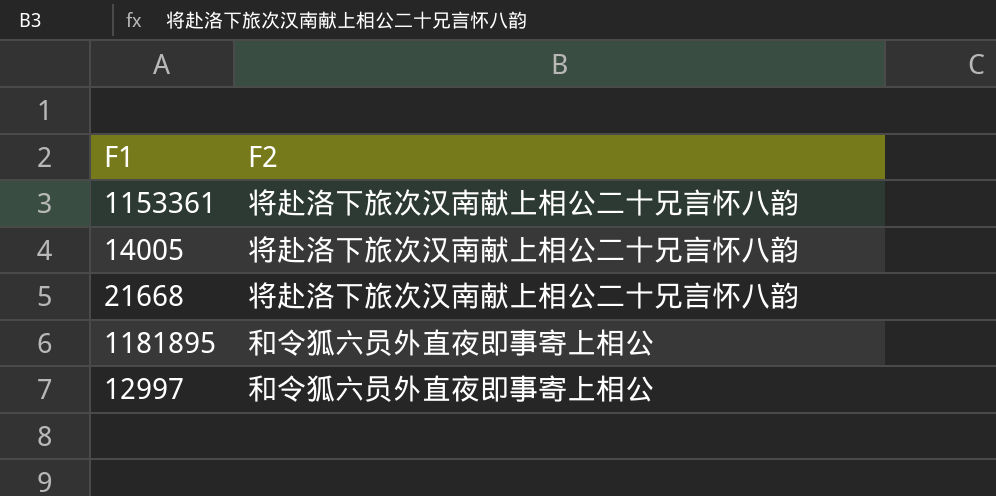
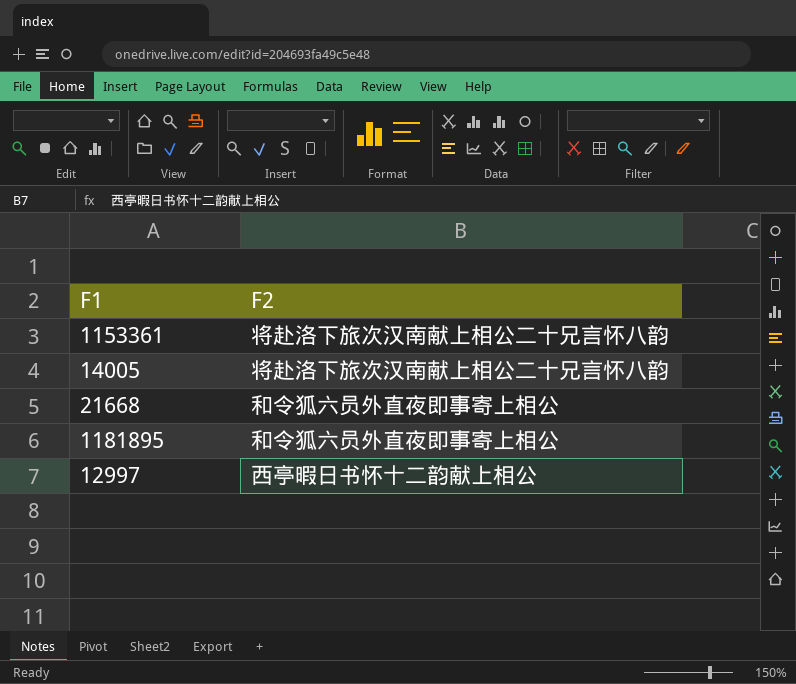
21668 | F2: 将赴洛下旅次汉南献上相公二十兄言怀八韵 -> 和令狐六员外直夜即事寄上相公
12997 | F2: 和令狐六员外直夜即事寄上相公 -> 西亭暇日书怀十二韵献上相公

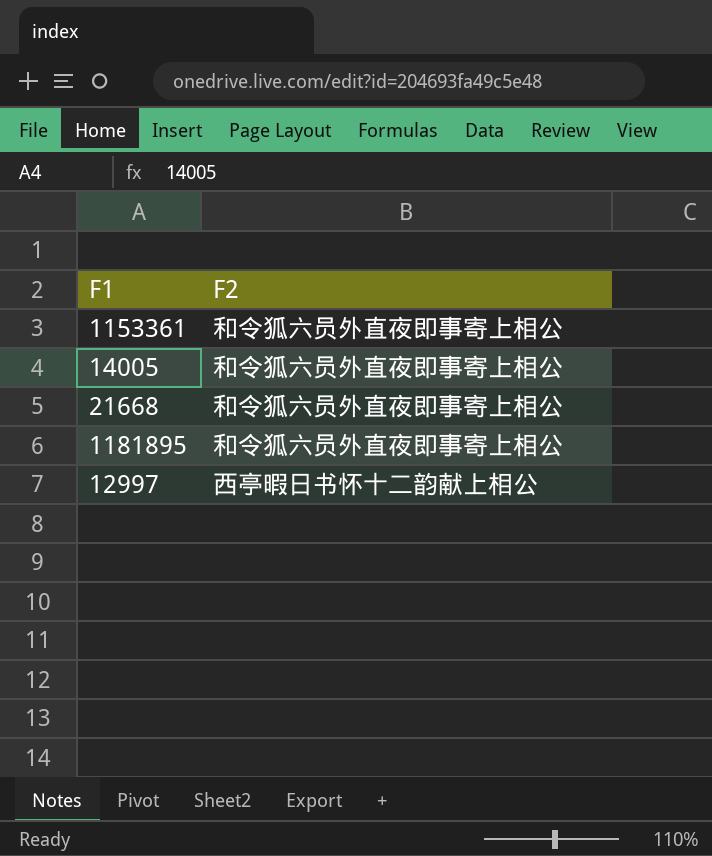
1153361 | F2: 将赴洛下旅次汉南献上相公二十兄言怀八韵 -> 和令狐六员外直夜即事寄上相公
14005 | F2: 将赴洛下旅次汉南献上相公二十兄言怀八韵 -> 和令狐六员外直夜即事寄上相公

